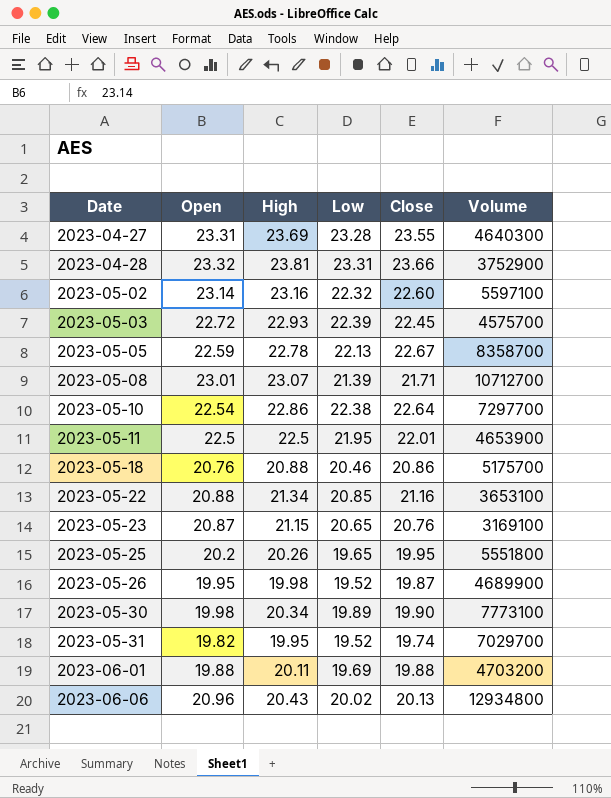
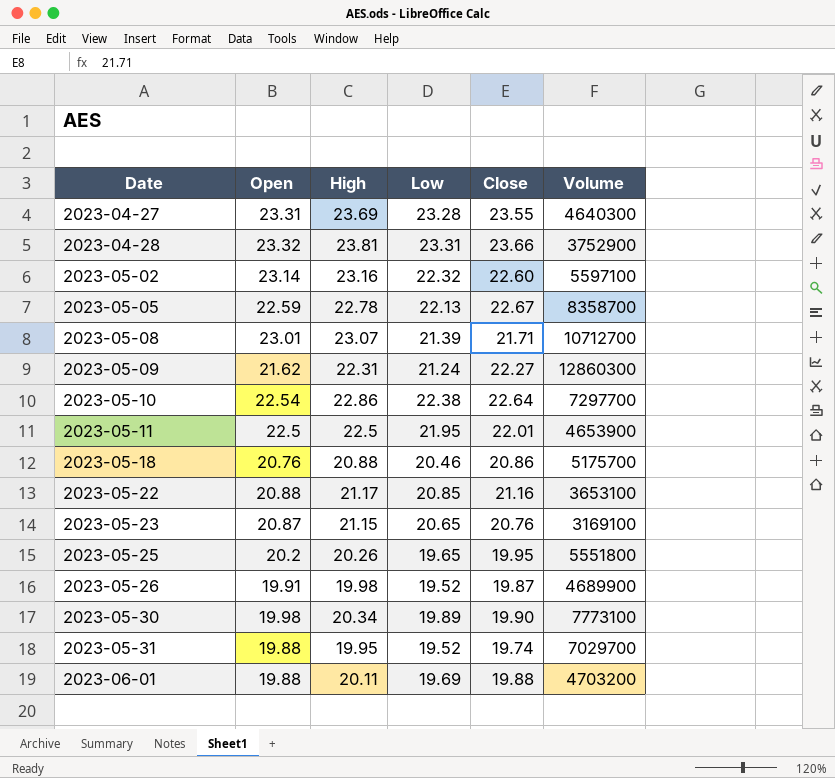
row 2023-05-03: 22.72 | 22.93 | 22.39 | 22.45 | 4575700 -> none
row 2023-06-06: 20.96 | 20.43 | 20.02 | 20.13 | 12934800 -> none
row 2023-05-09: none -> 21.62 | 22.31 | 21.24 | 22.27 | 12860300
2023-05-22 | High: 21.34 -> 21.17
2023-05-26 | Open: 19.95 -> 19.91
2023-05-31 | Open: 19.82 -> 19.88

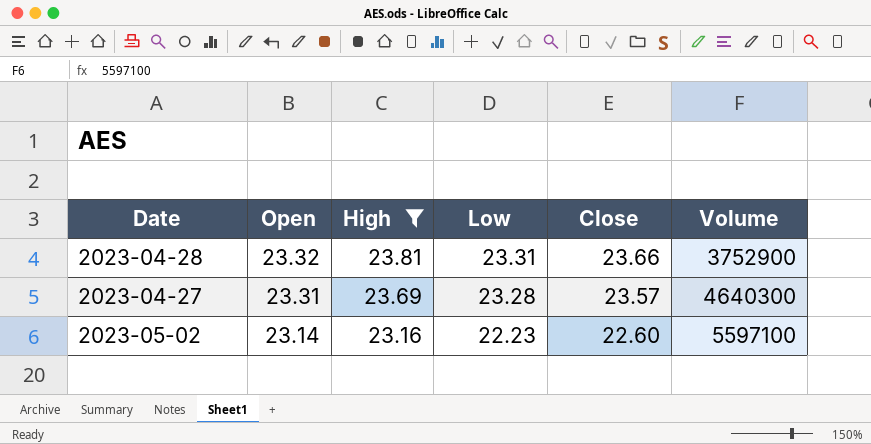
filter: none -> High >= 23.16
row order: Date ascending -> Open descending
2023-04-27 | Close: 23.55 -> 23.57
2023-05-02 | Low: 22.32 -> 22.23

